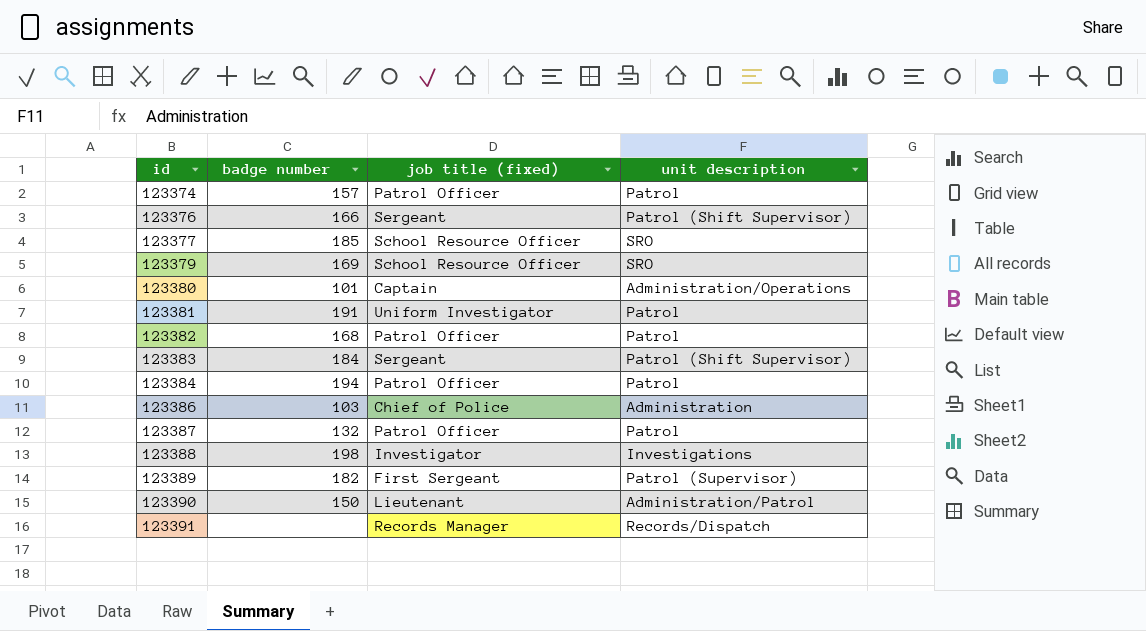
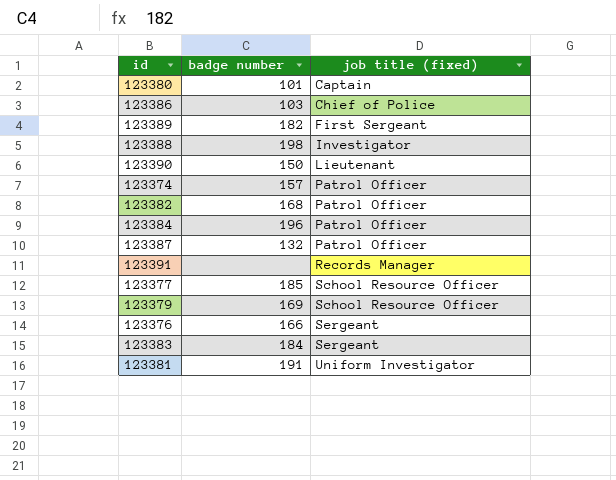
row order: id ascending -> job title (fixed) ascending
column unit description | position: 4 -> none
123384 | badge number: 194 -> 196

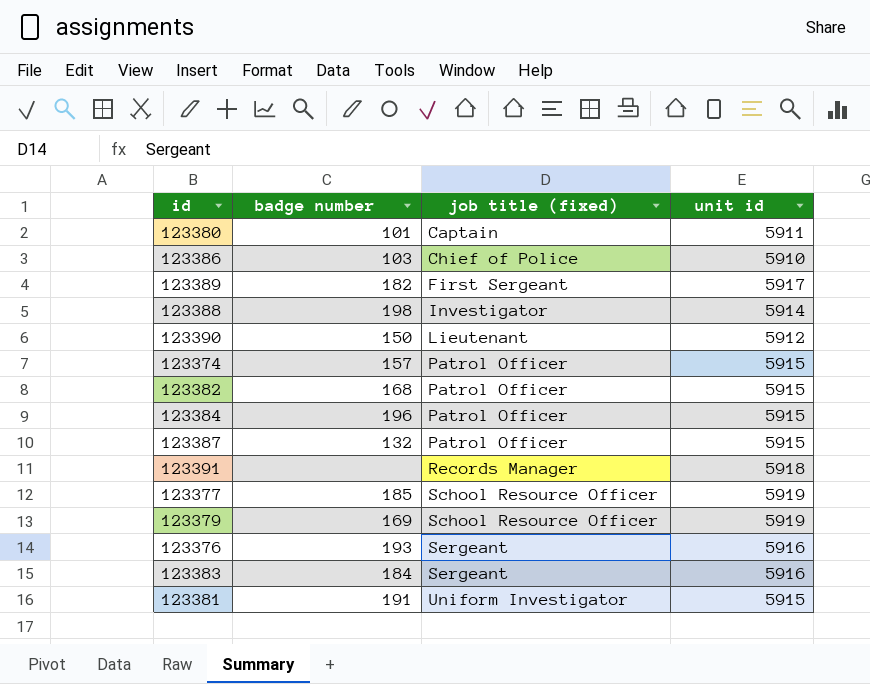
column unit id | position: none -> 4
123376 | badge number: 166 -> 193

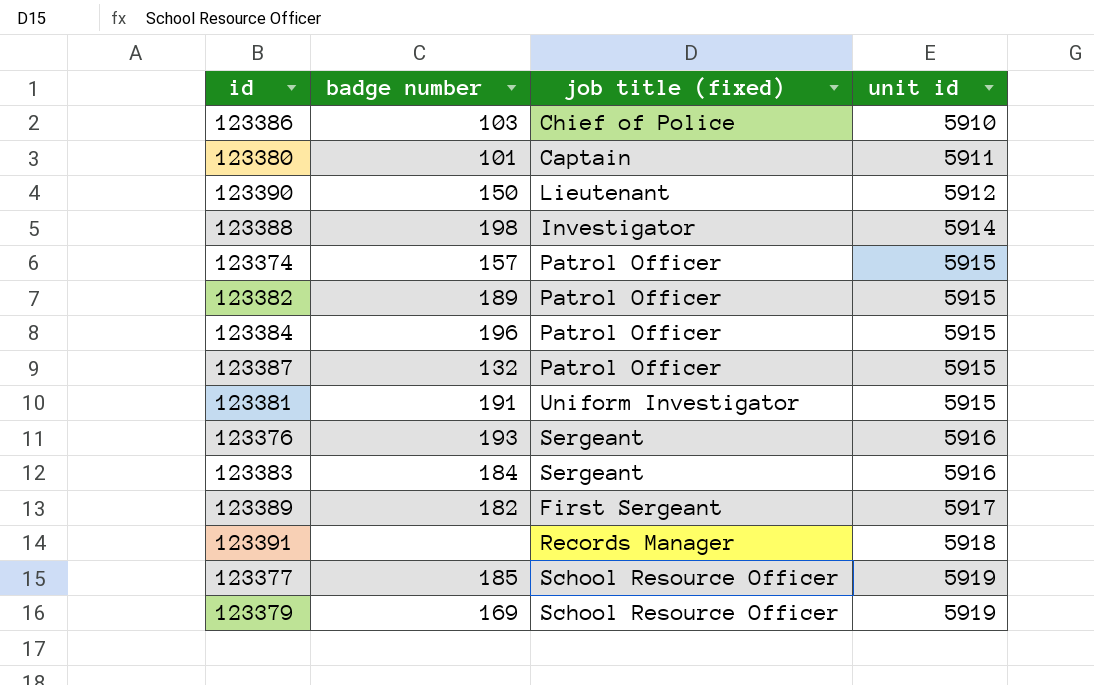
row order: job title (fixed) ascending -> unit id ascending
123382 | badge number: 168 -> 189

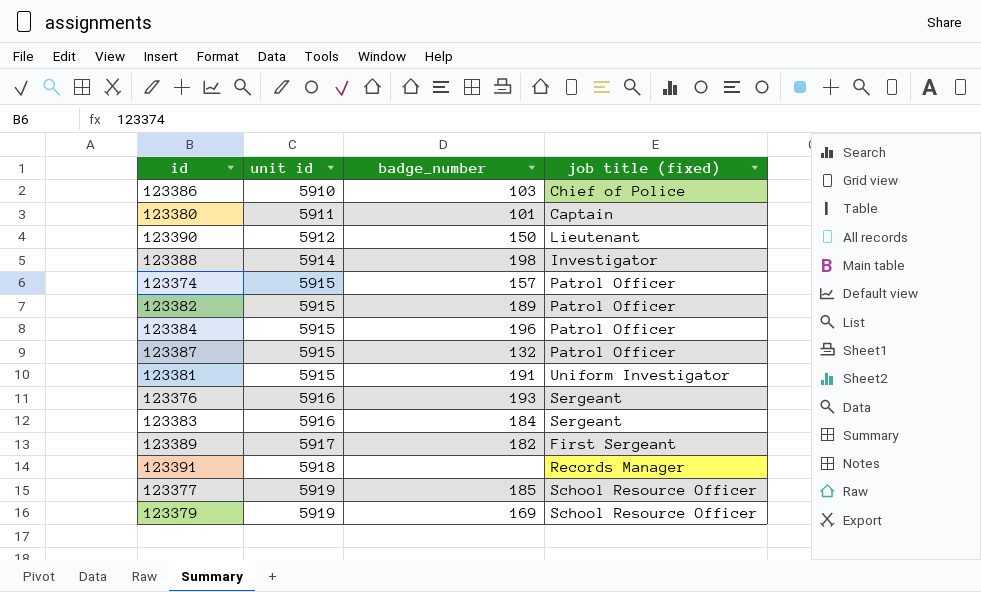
column unit id | position: 4 -> 2
column name: badge number -> badge_number

